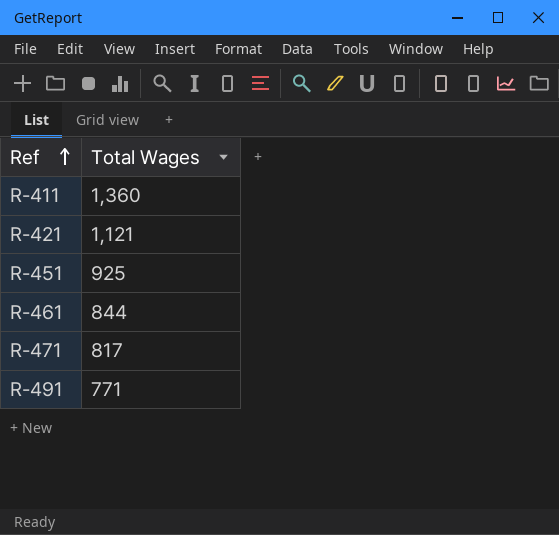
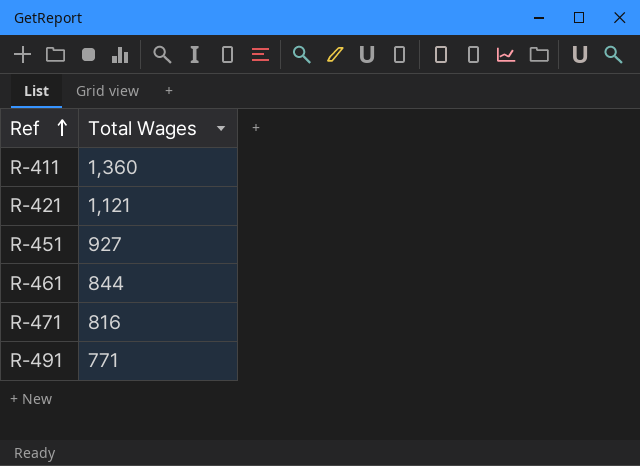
R-451 | Total Wages: 925 -> 927
R-471 | Total Wages: 817 -> 816

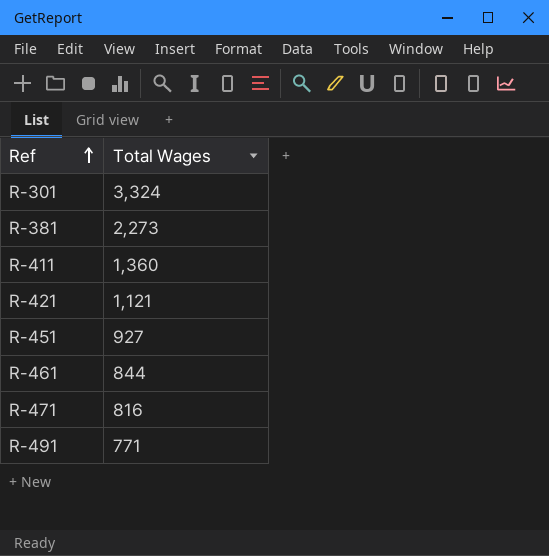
row R-301: none -> 3,324
row R-381: none -> 2,273

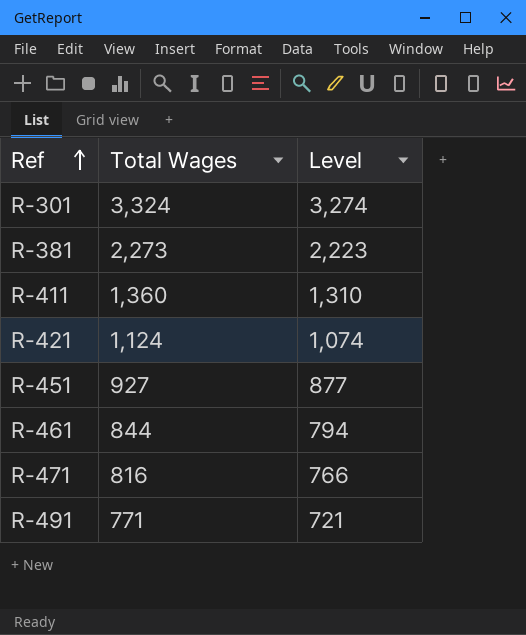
column Level | formula: none -> [Total Wages] - 50
R-421 | Total Wages: 1,121 -> 1,124

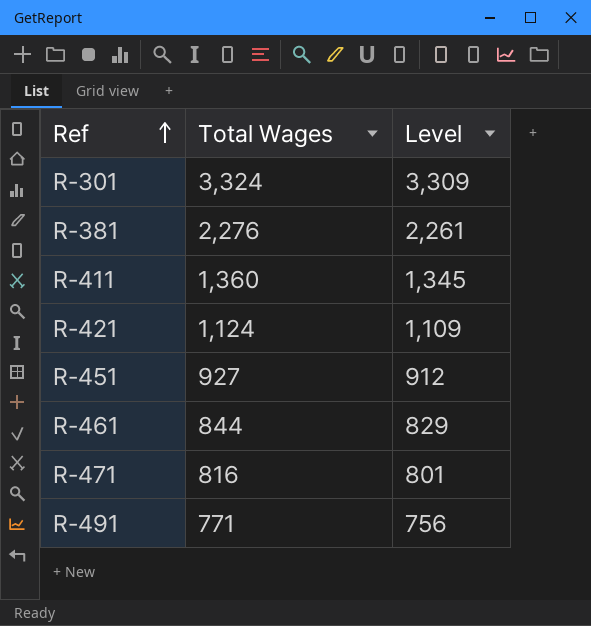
column Level | formula: [Total Wages] - 50 -> [Total Wages] - 15
R-381 | Total Wages: 2,273 -> 2,276

